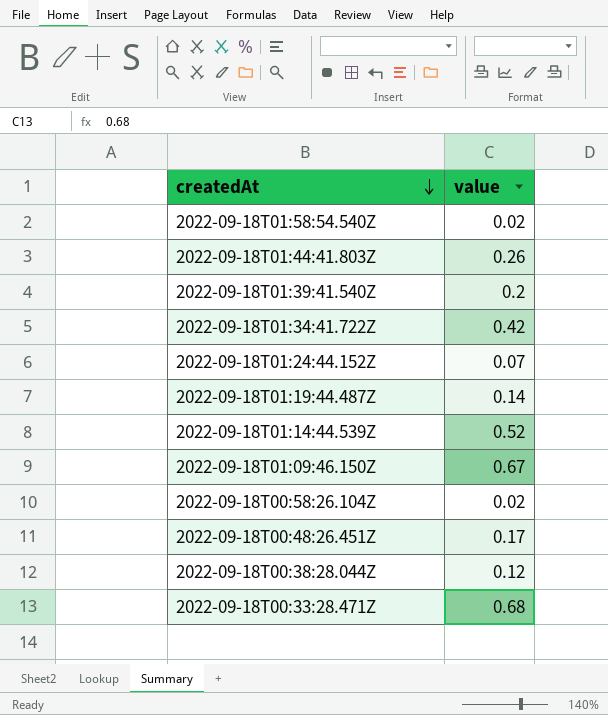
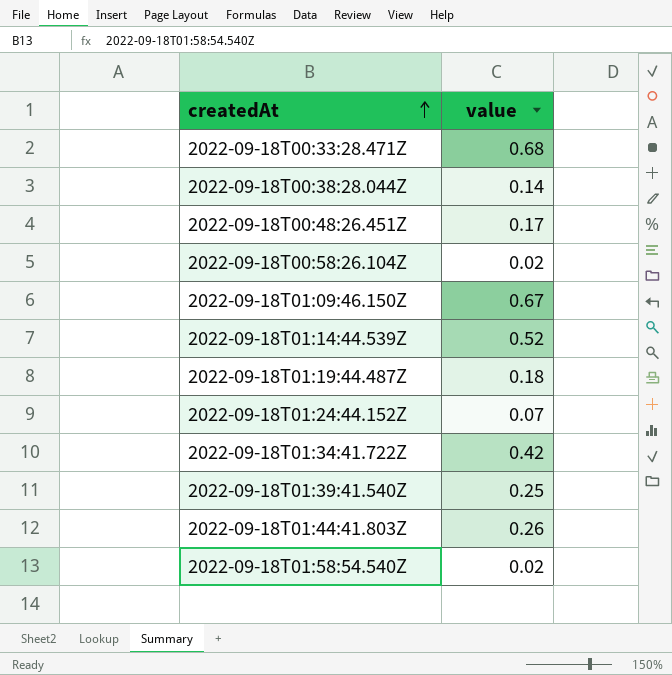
row order: createdAt descending -> createdAt ascending
2022-09-18T00:38:28.044Z | value: 0.12 -> 0.14
2022-09-18T01:19:44.487Z | value: 0.14 -> 0.18
2022-09-18T01:39:41.540Z | value: 0.2 -> 0.25

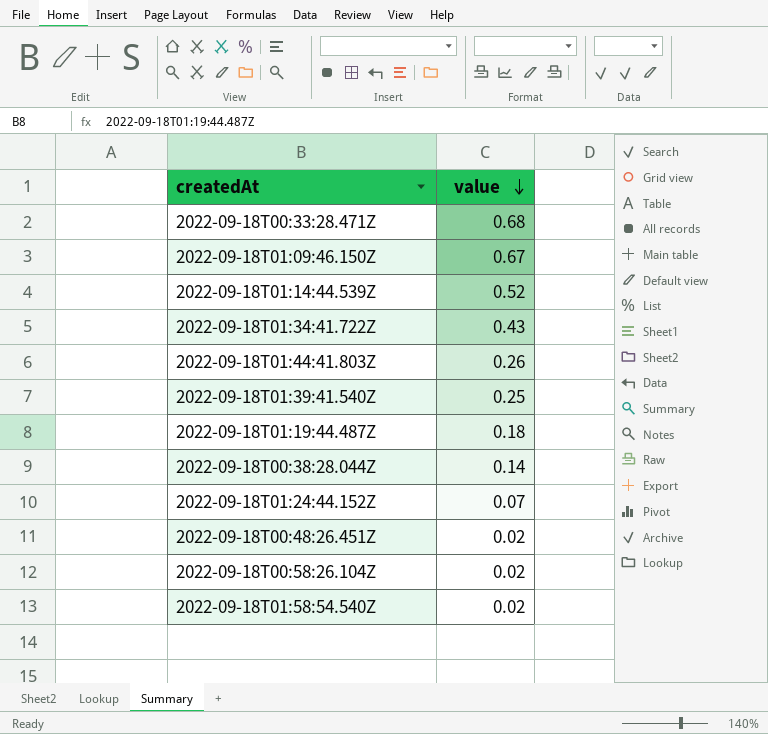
row order: createdAt ascending -> value descending
2022-09-18T01:34:41.722Z | value: 0.42 -> 0.43
2022-09-18T00:48:26.451Z | value: 0.17 -> 0.02

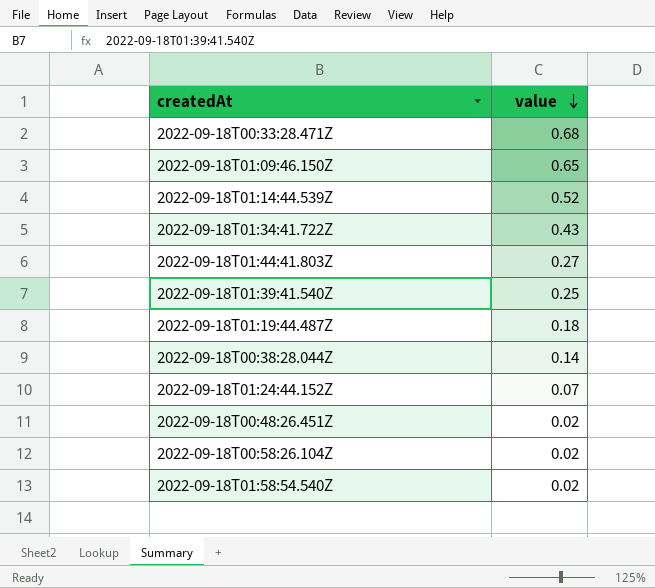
2022-09-18T01:09:46.150Z | value: 0.67 -> 0.65
2022-09-18T01:44:41.803Z | value: 0.26 -> 0.27

